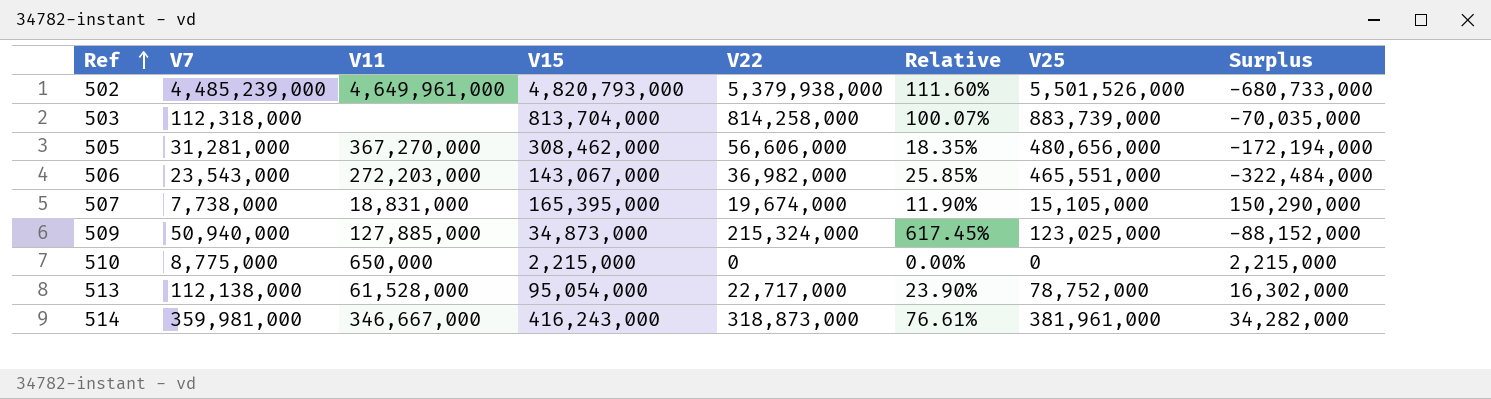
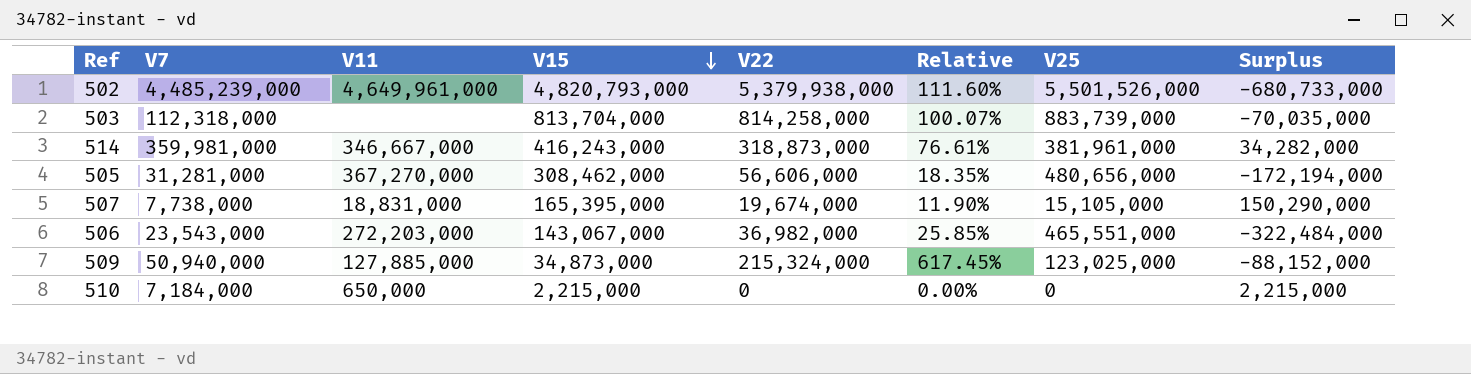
row order: Ref ascending -> V15 descending
row 513: 112,138,000 | 61,528,000 | 95,054,000 | 22,717,000 | 23.90% | 78,752,000 | 16,302,000 -> none
510 | V7: 8,775,000 -> 7,184,000

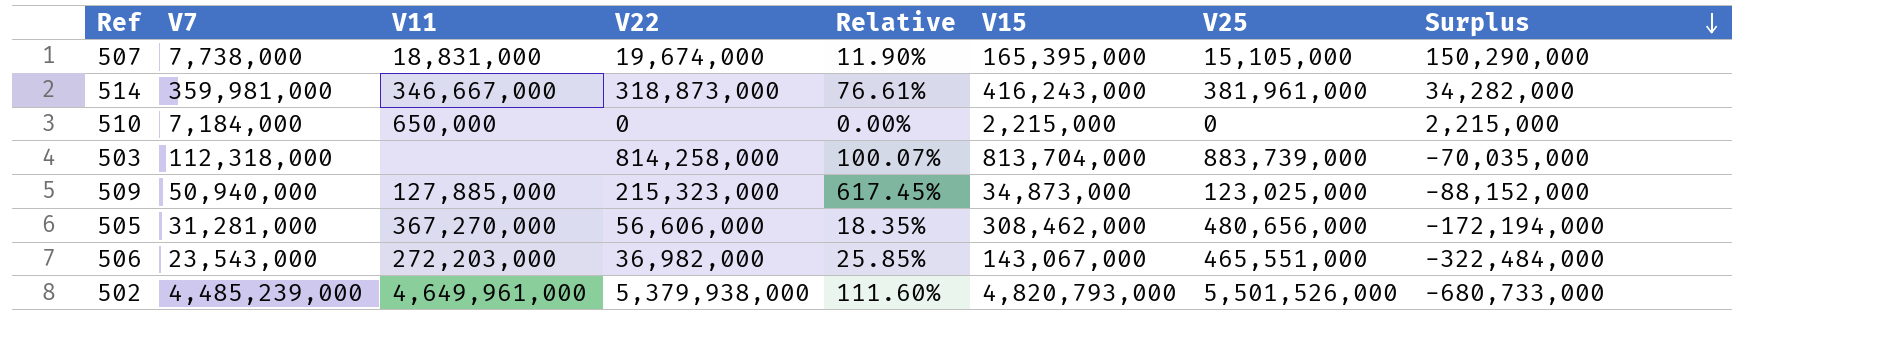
row order: V15 descending -> Surplus descending
column V15 | position: 4 -> 6
509 | V22: 215,324,000 -> 215,323,000

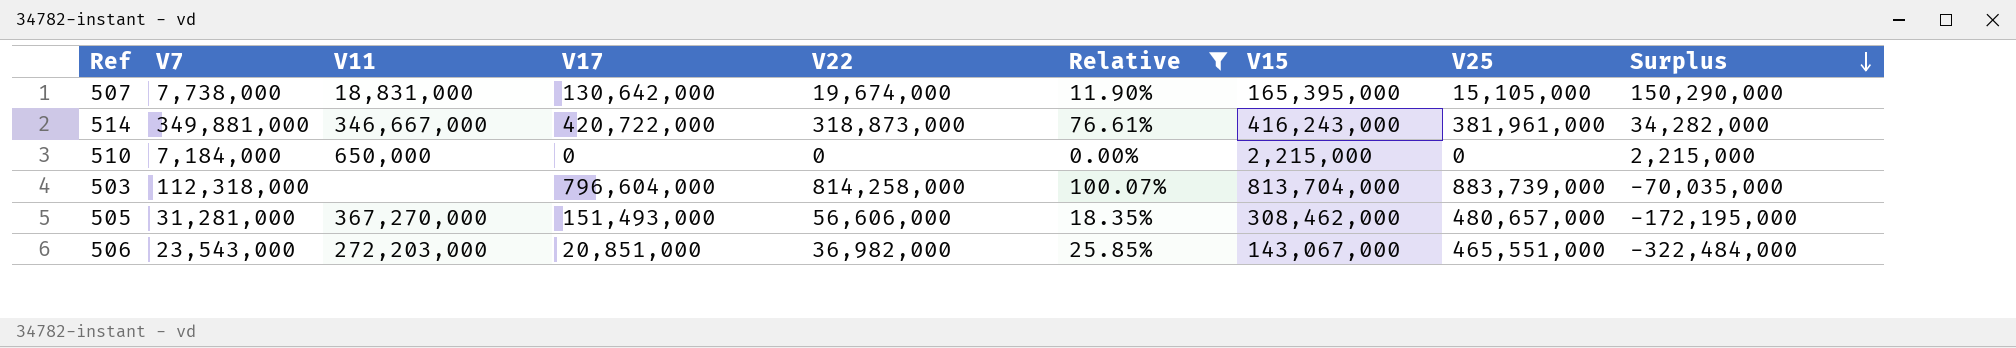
filter: none -> Relative <= 100.07%
column V17 | position: none -> 4
514 | V7: 359,981,000 -> 349,881,000
505 | V25: 480,656,000 -> 480,657,000
505 | Surplus: -172,194,000 -> -172,195,000

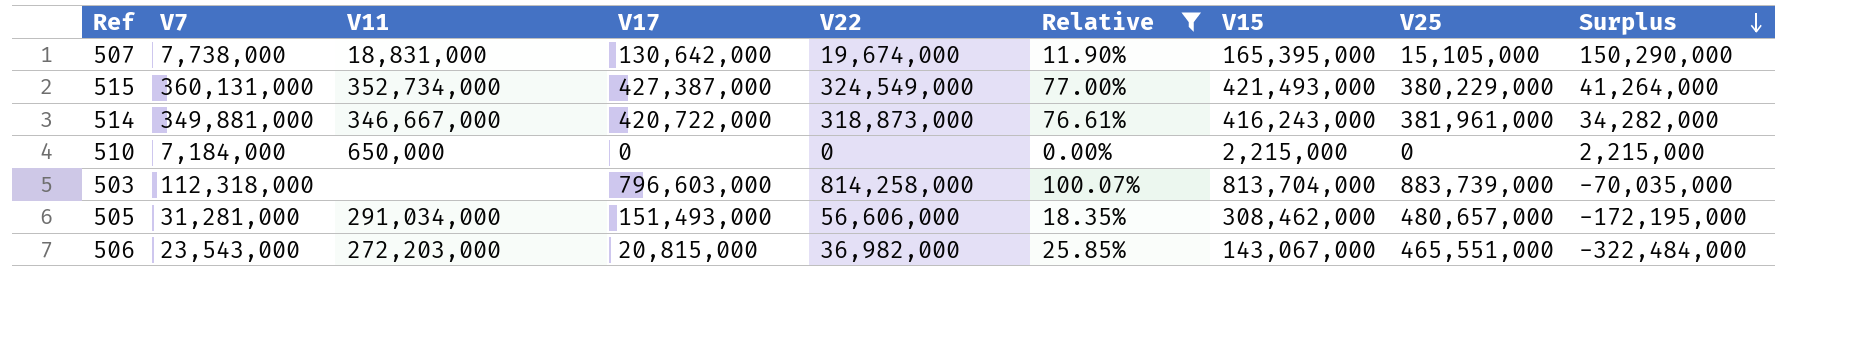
row 515: none -> 360,131,000 | 352,734,000 | 427,387,000 | 324,549,000 | 77.00% | 421,493,000 | 380,229,000 | 41,264,000
503 | V17: 796,604,000 -> 796,603,000
505 | V11: 367,270,000 -> 291,034,000
506 | V17: 20,851,000 -> 20,815,000

